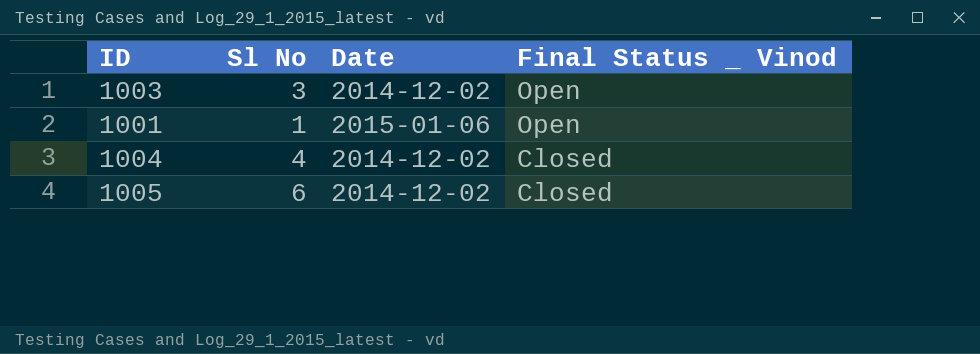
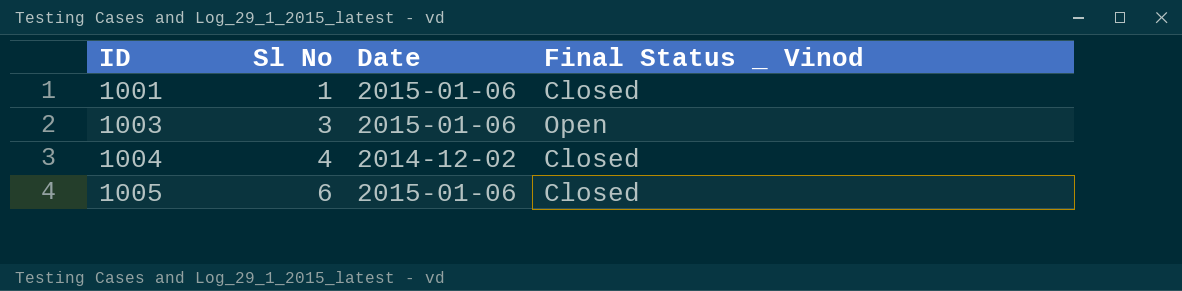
row order: Final Status _ Vinod descending -> ID ascending
1001 | Final Status _ Vinod: Open -> Closed
1003 | Date: 2014-12-02 -> 2015-01-06
1005 | Date: 2014-12-02 -> 2015-01-06

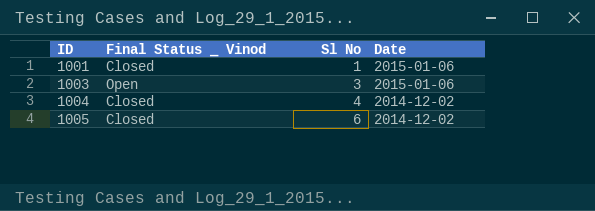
column Final Status _ Vinod | position: 4 -> 2
1005 | Date: 2015-01-06 -> 2014-12-02

